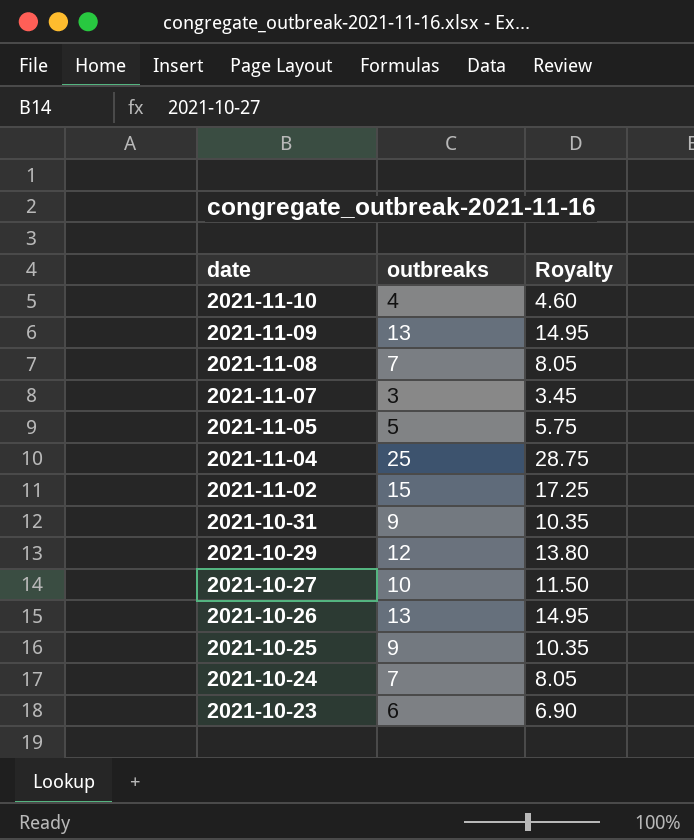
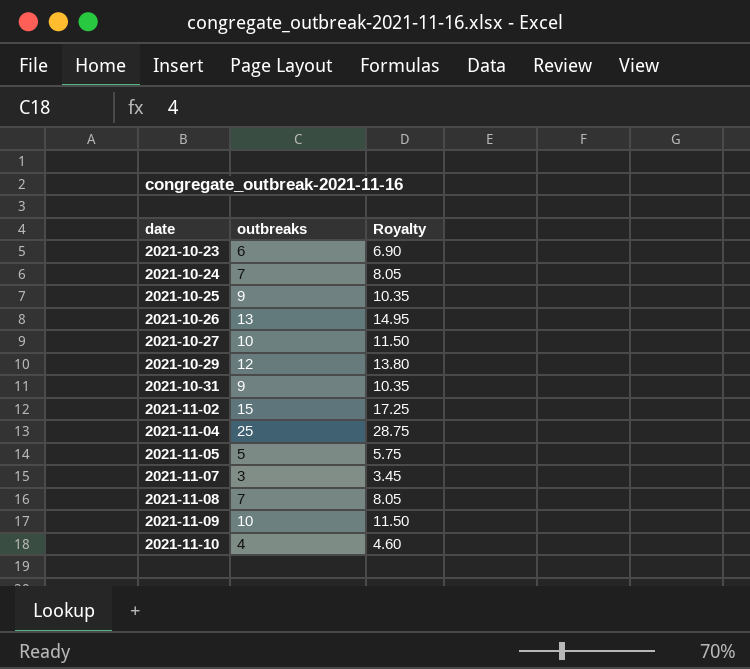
row order: date descending -> date ascending
2021-11-09 | outbreaks: 13 -> 10
2021-11-09 | Royalty: 14.95 -> 11.50

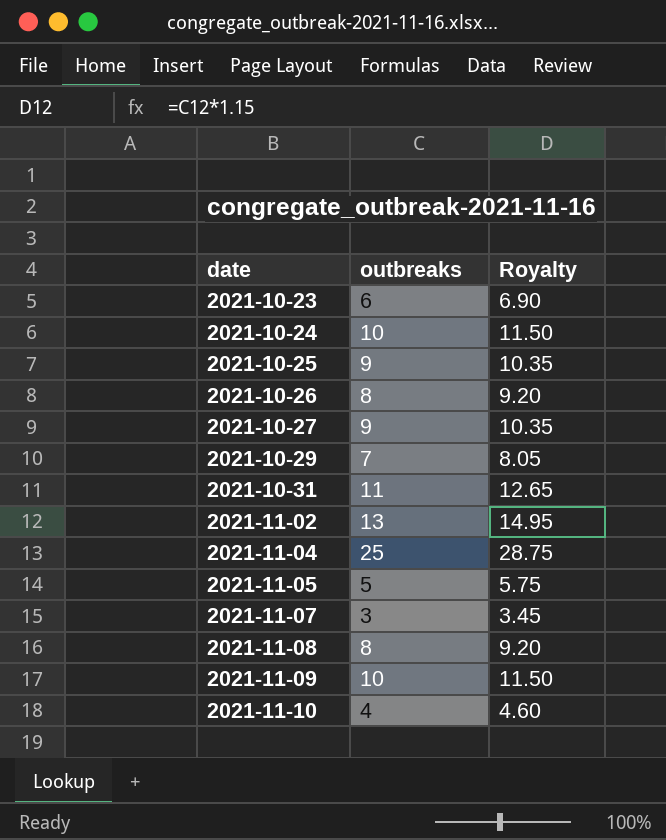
2021-10-24 | outbreaks: 7 -> 10
2021-10-24 | Royalty: 8.05 -> 11.50
2021-10-26 | outbreaks: 13 -> 8
2021-10-26 | Royalty: 14.95 -> 9.20
2021-10-27 | outbreaks: 10 -> 9
2021-10-27 | Royalty: 11.50 -> 10.35
2021-10-29 | outbreaks: 12 -> 7
2021-10-29 | Royalty: 13.80 -> 8.05
2021-10-31 | outbreaks: 9 -> 11
2021-10-31 | Royalty: 10.35 -> 12.65
2021-11-02 | outbreaks: 15 -> 13
2021-11-02 | Royalty: 17.25 -> 14.95
2021-11-08 | outbreaks: 7 -> 8
2021-11-08 | Royalty: 8.05 -> 9.20

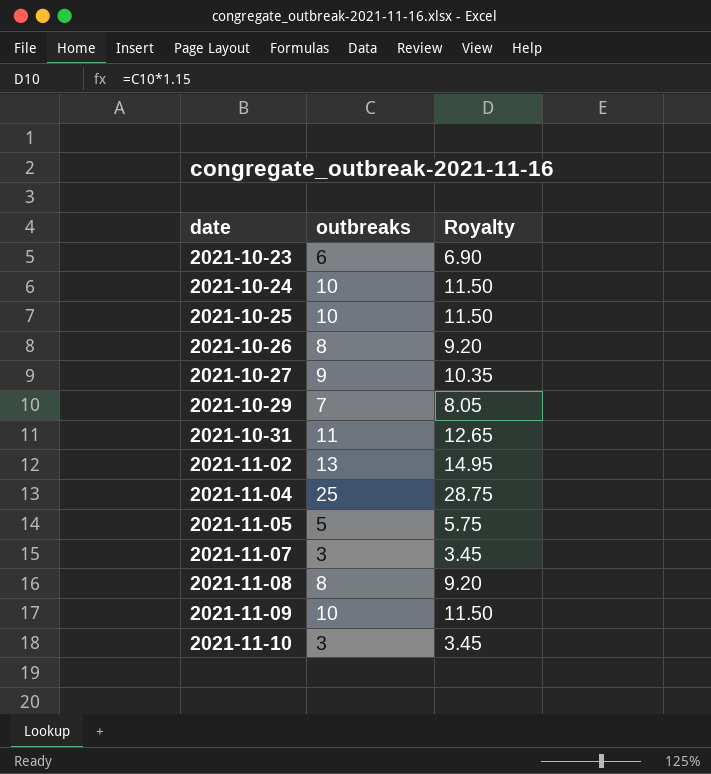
2021-10-25 | outbreaks: 9 -> 10
2021-10-25 | Royalty: 10.35 -> 11.50
2021-11-10 | outbreaks: 4 -> 3
2021-11-10 | Royalty: 4.60 -> 3.45

